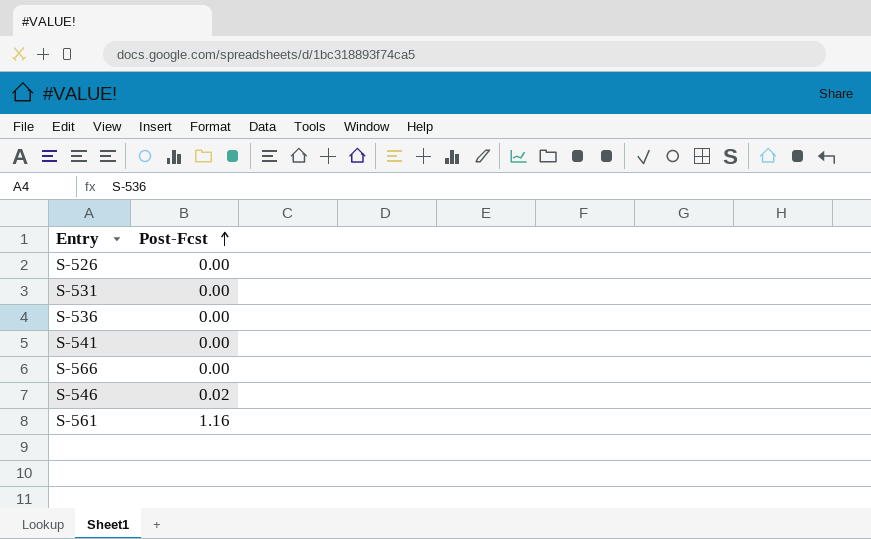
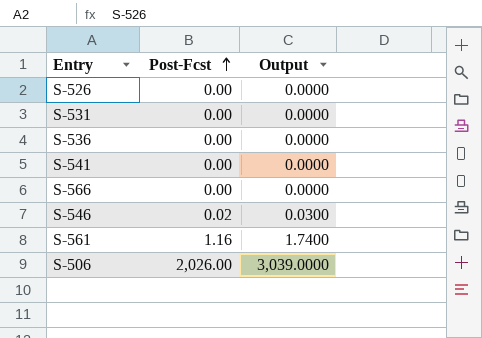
column Output | formula: none -> [Post-Fcst] * 1.5
row S-506: none -> 2,026.00 | 3,039.0000

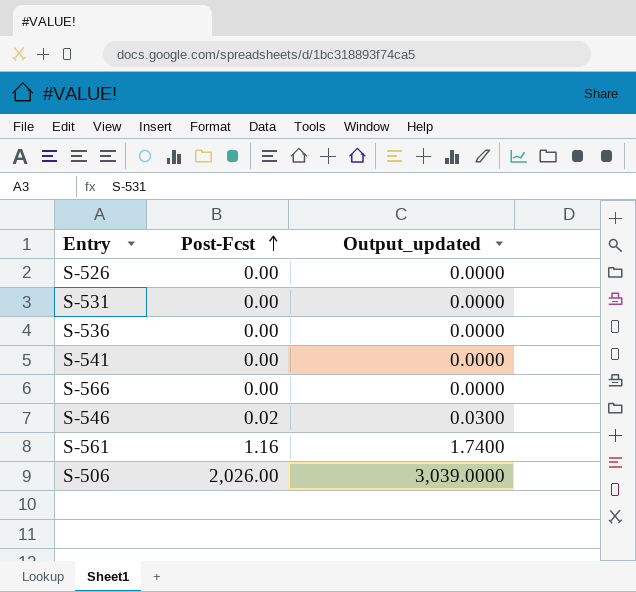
column name: Output -> Output_updated

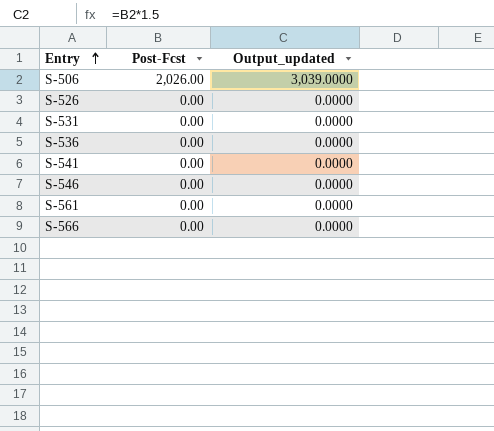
row order: Post-Fcst ascending -> Entry ascending
S-546 | Post-Fcst: 0.02 -> 0.00
S-546 | Output_updated: 0.0300 -> 0.0000
S-561 | Post-Fcst: 1.16 -> 0.00
S-561 | Output_updated: 1.7400 -> 0.0000

